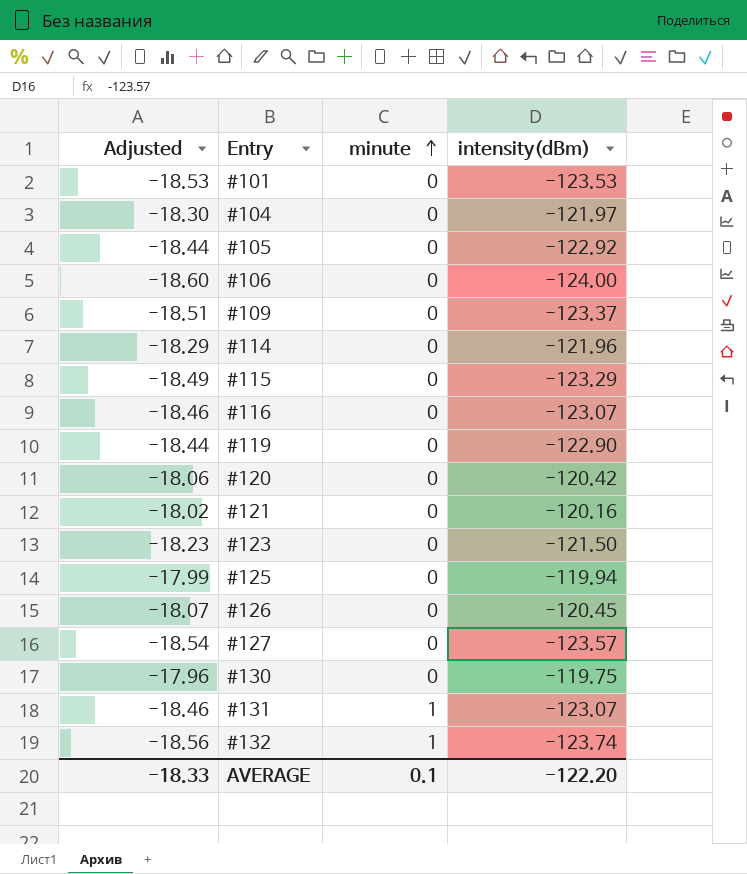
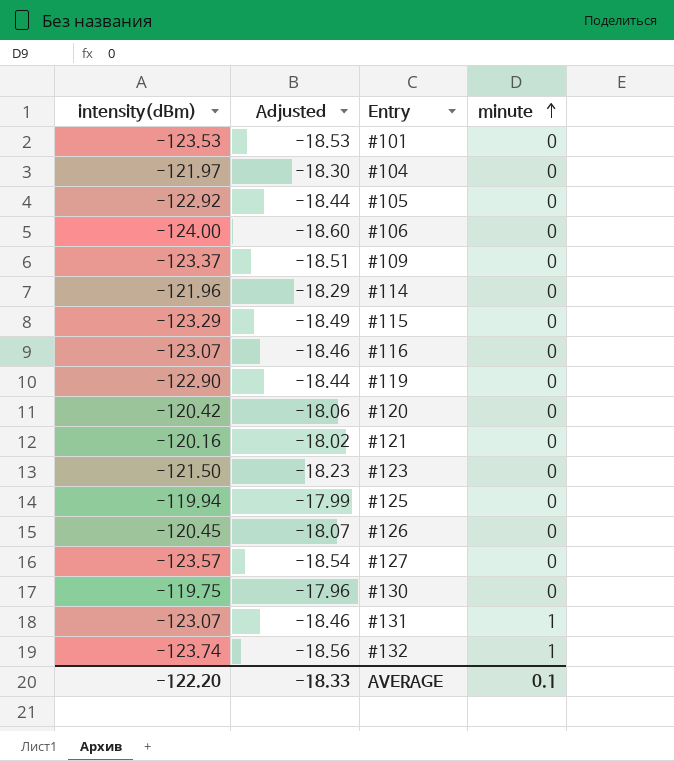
column intensity(dBm) | position: 4 -> 1

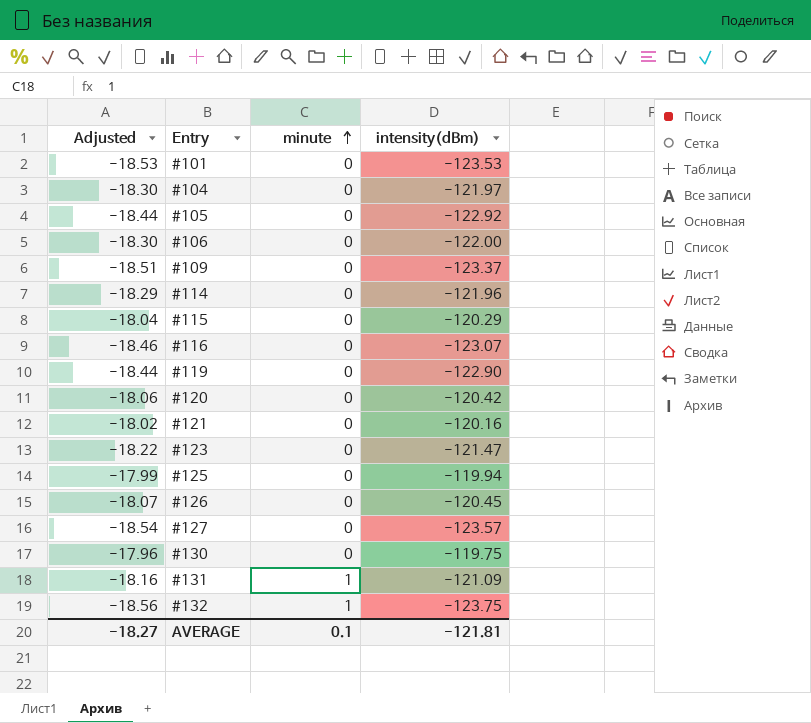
column intensity(dBm) | position: 1 -> 4
#106 | Adjusted: -18.60 -> -18.30
#106 | intensity(dBm): -124.00 -> -122.00
#115 | Adjusted: -18.49 -> -18.04
#115 | intensity(dBm): -123.29 -> -120.29
#123 | Adjusted: -18.23 -> -18.22
#123 | intensity(dBm): -121.50 -> -121.47
#131 | Adjusted: -18.46 -> -18.16
#131 | intensity(dBm): -123.07 -> -121.09
#132 | intensity(dBm): -123.74 -> -123.75
AVERAGE | Adjusted: -18.33 -> -18.27
AVERAGE | intensity(dBm): -122.20 -> -121.81

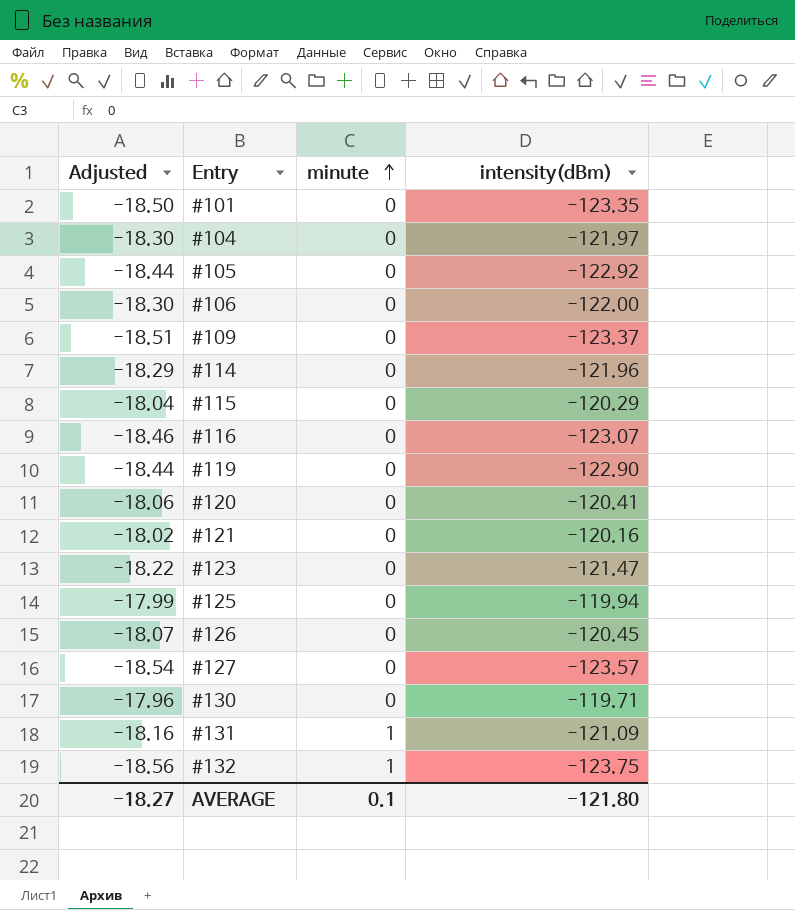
#101 | Adjusted: -18.53 -> -18.50
#101 | intensity(dBm): -123.53 -> -123.35
#120 | intensity(dBm): -120.42 -> -120.41
#130 | intensity(dBm): -119.75 -> -119.71
AVERAGE | intensity(dBm): -121.81 -> -121.80

